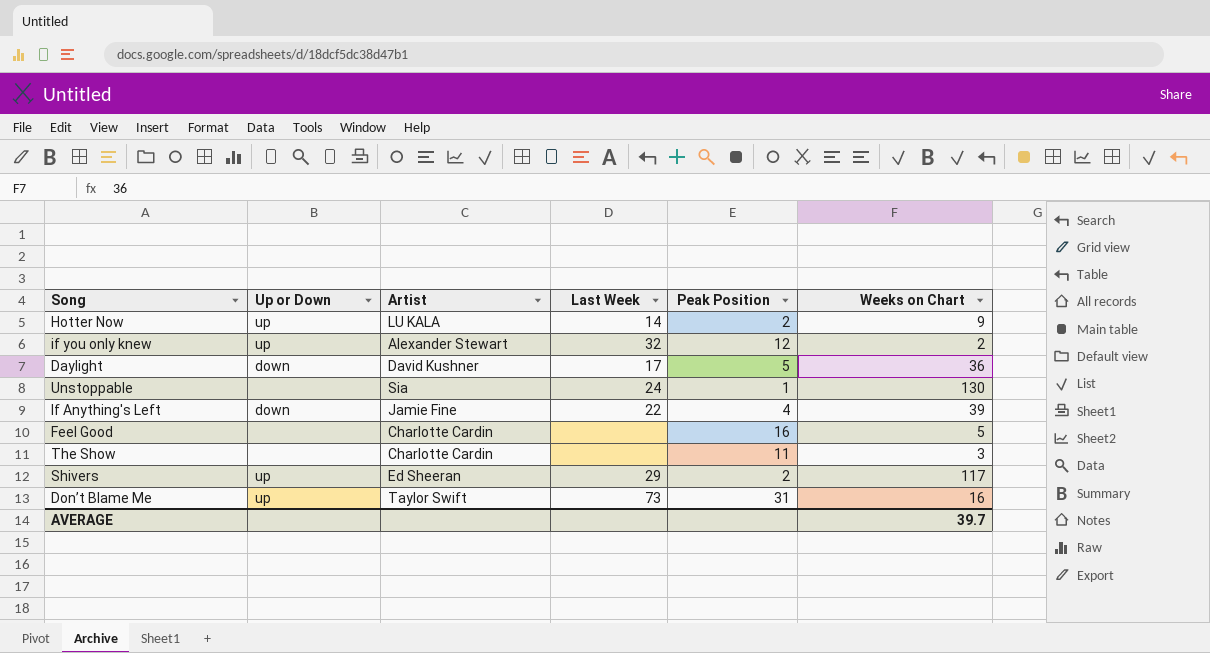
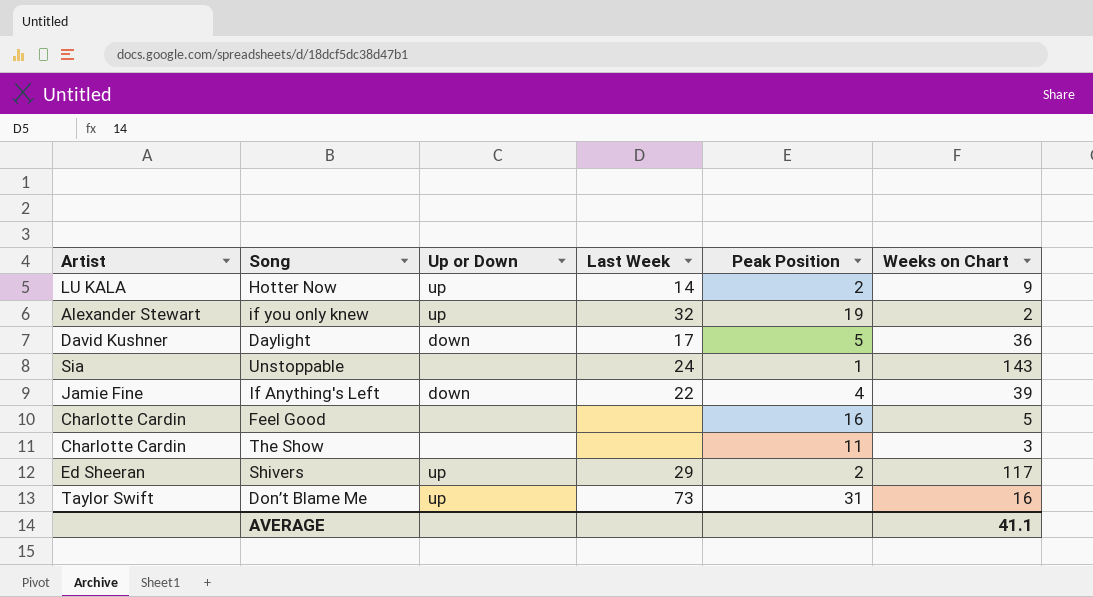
column Artist | position: 3 -> 1
if you only knew | Peak Position: 12 -> 19
Unstoppable | Weeks on Chart: 130 -> 143
AVERAGE | Weeks on Chart: 39.7 -> 41.1

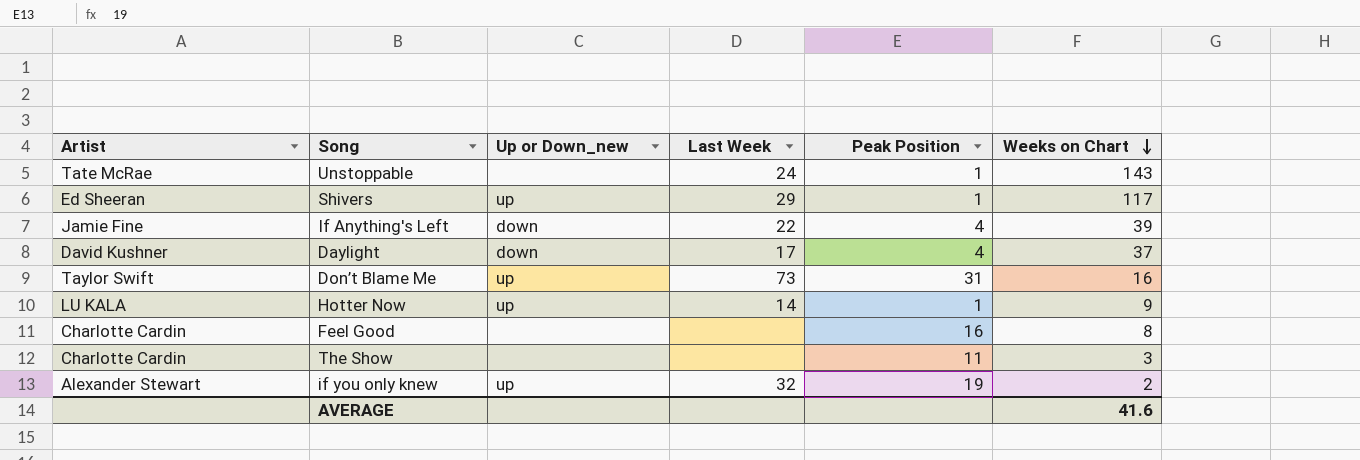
row order: none -> Weeks on Chart descending
column name: Up or Down -> Up or Down_new
Unstoppable | Artist: Sia -> Tate McRae
Shivers | Peak Position: 2 -> 1
Daylight | Peak Position: 5 -> 4
Daylight | Weeks on Chart: 36 -> 37
Hotter Now | Peak Position: 2 -> 1
Feel Good | Weeks on Chart: 5 -> 8
AVERAGE | Weeks on Chart: 41.1 -> 41.6

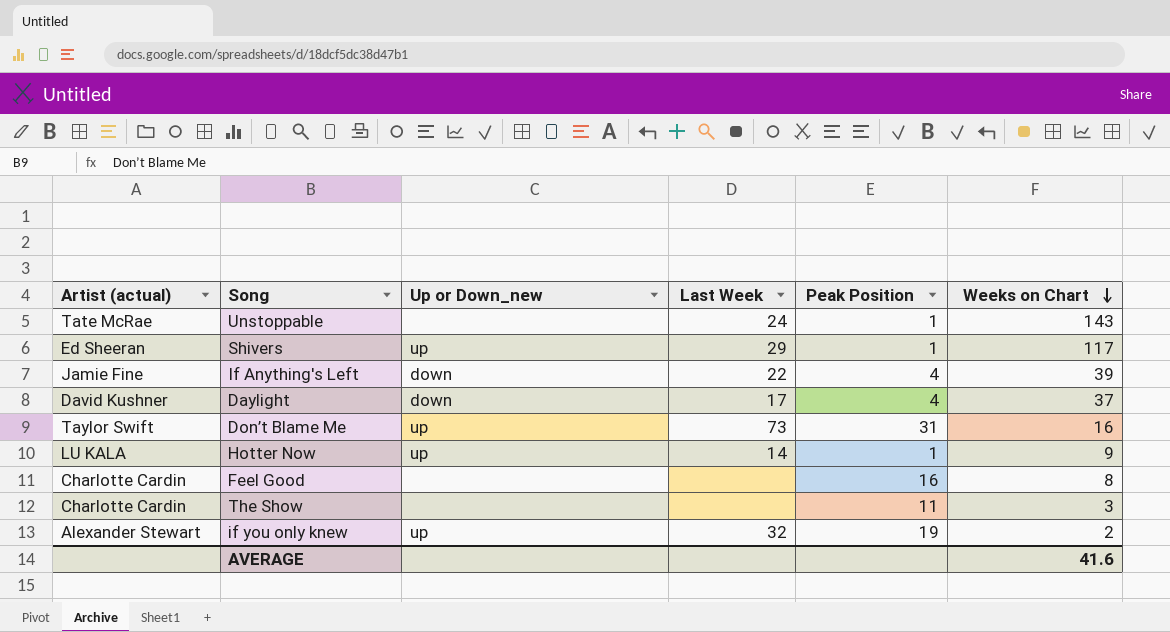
column name: Artist -> Artist (actual)

